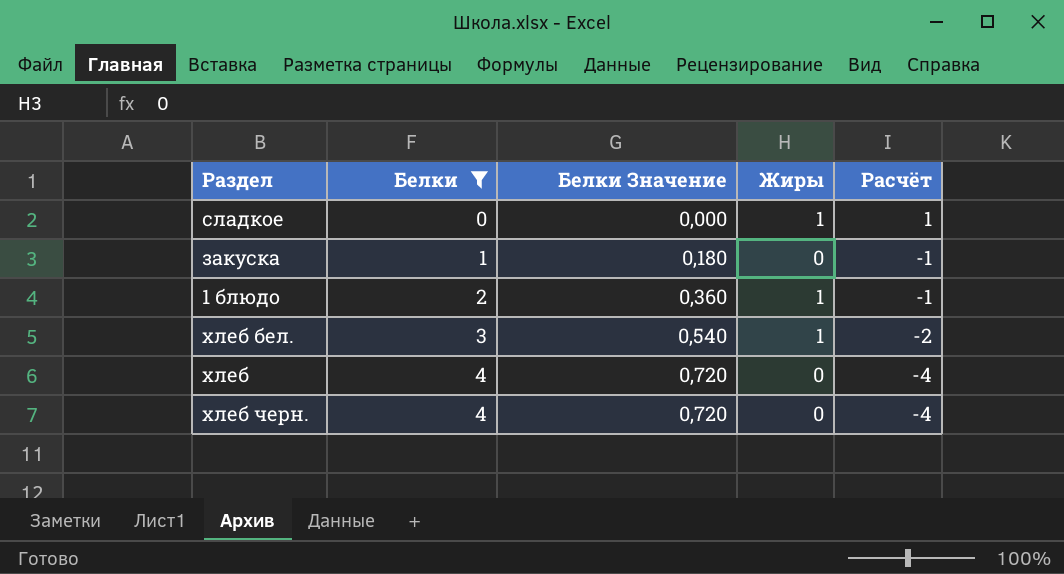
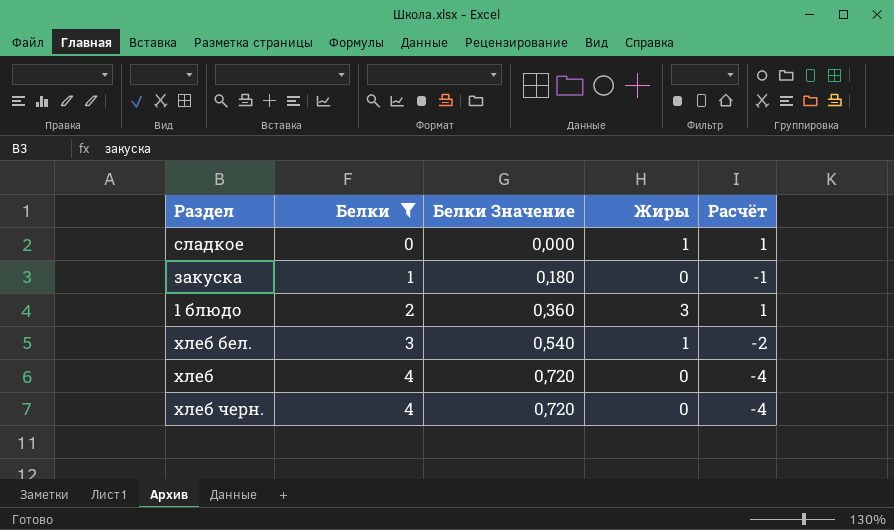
1 блюдо | Жиры: 1 -> 3
1 блюдо | Расчёт: -1 -> 1

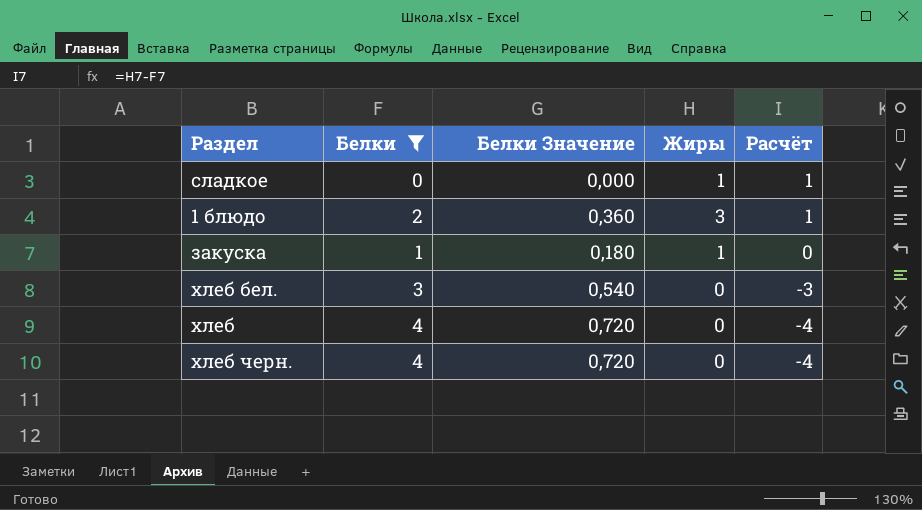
row order: Белки ascending -> Расчёт descending
закуска | Жиры: 0 -> 1
закуска | Расчёт: -1 -> 0
хлеб бел. | Жиры: 1 -> 0
хлеб бел. | Расчёт: -2 -> -3

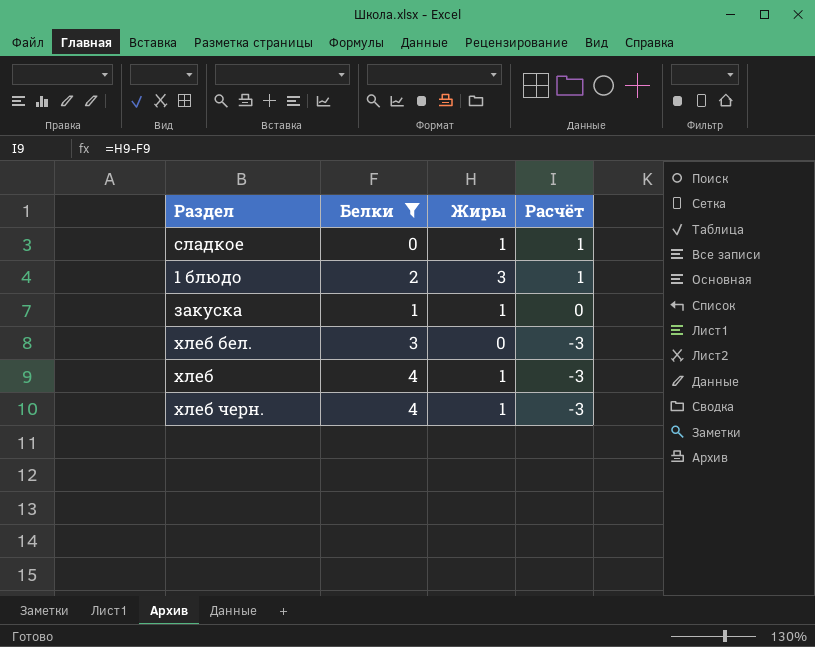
column Белки Значение | formula: [Белки] * 0,18 -> none
хлеб | Жиры: 0 -> 1
хлеб | Расчёт: -4 -> -3
хлеб черн. | Жиры: 0 -> 1
хлеб черн. | Расчёт: -4 -> -3

